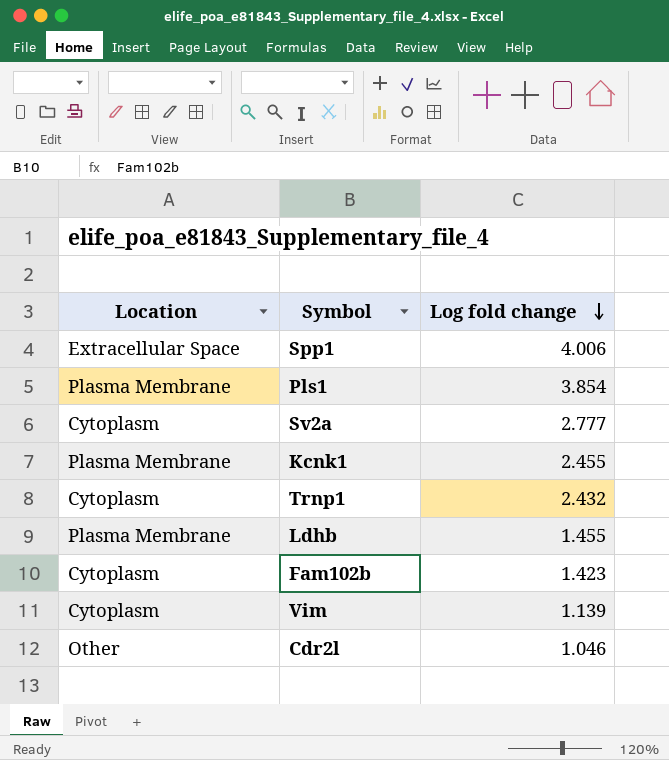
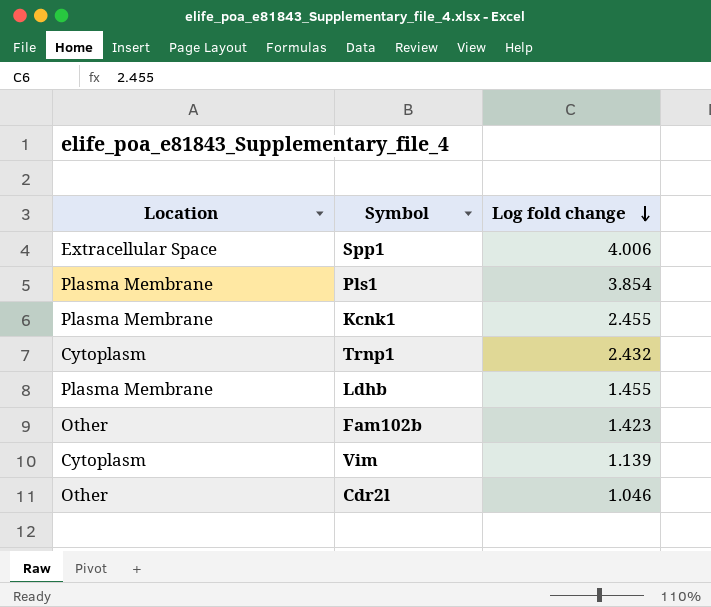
row Sv2a: Cytoplasm | 2.777 -> none
Fam102b | Location: Cytoplasm -> Other

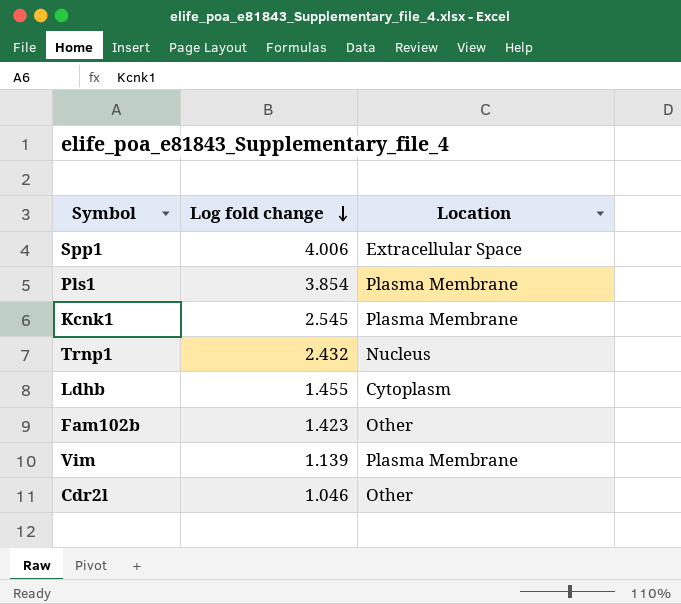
column Location | position: 1 -> 3
Kcnk1 | Log fold change: 2.455 -> 2.545
Trnp1 | Location: Cytoplasm -> Nucleus
Ldhb | Location: Plasma Membrane -> Cytoplasm
Vim | Location: Cytoplasm -> Plasma Membrane

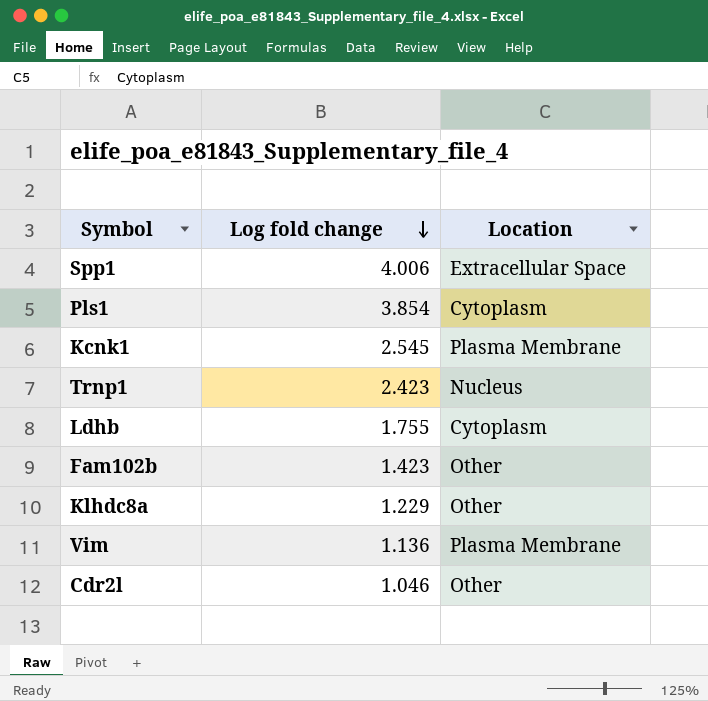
Pls1 | Location: Plasma Membrane -> Cytoplasm
Trnp1 | Log fold change: 2.432 -> 2.423
Ldhb | Log fold change: 1.455 -> 1.755
row Klhdc8a: none -> 1.229 | Other
Vim | Log fold change: 1.139 -> 1.136

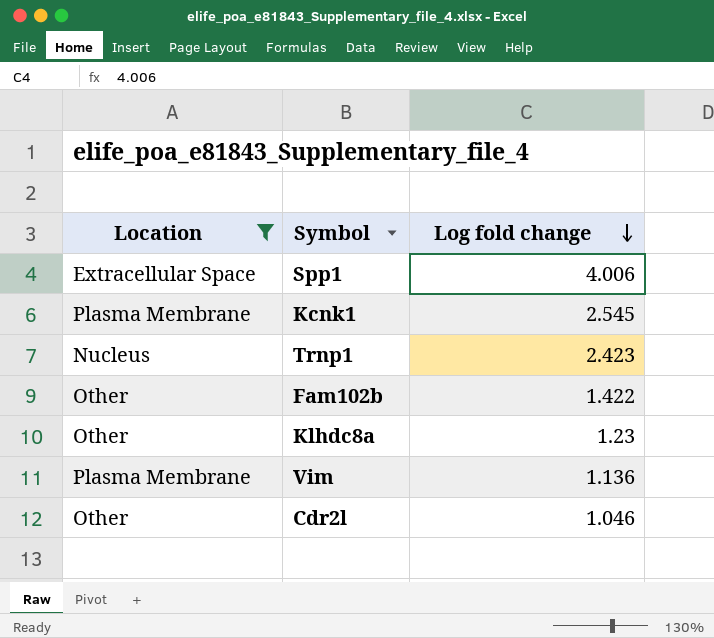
filter: none -> Location != Cytoplasm
column Location | position: 3 -> 1
Fam102b | Log fold change: 1.423 -> 1.422
Klhdc8a | Log fold change: 1.229 -> 1.23

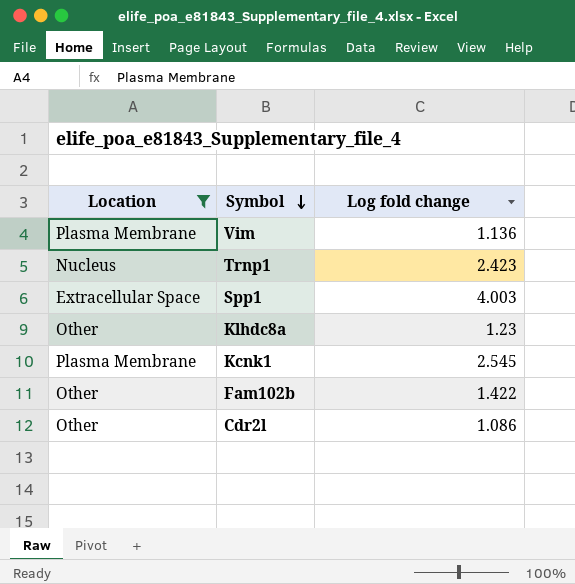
row order: Log fold change descending -> Symbol descending
Spp1 | Log fold change: 4.006 -> 4.003
Cdr2l | Log fold change: 1.046 -> 1.086

